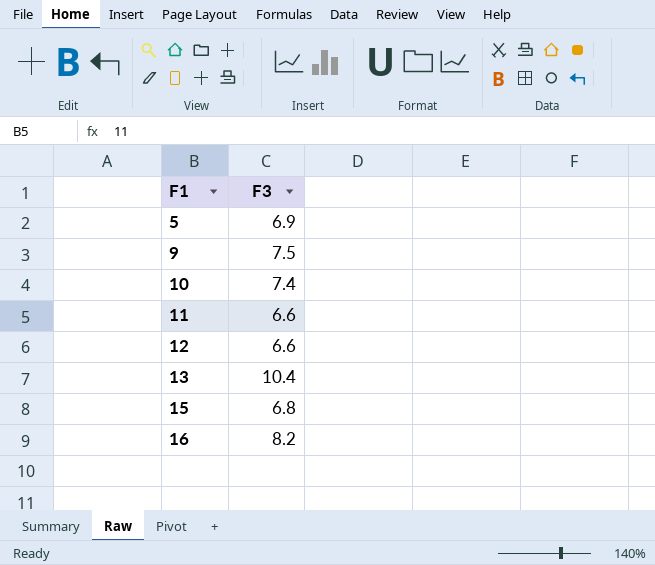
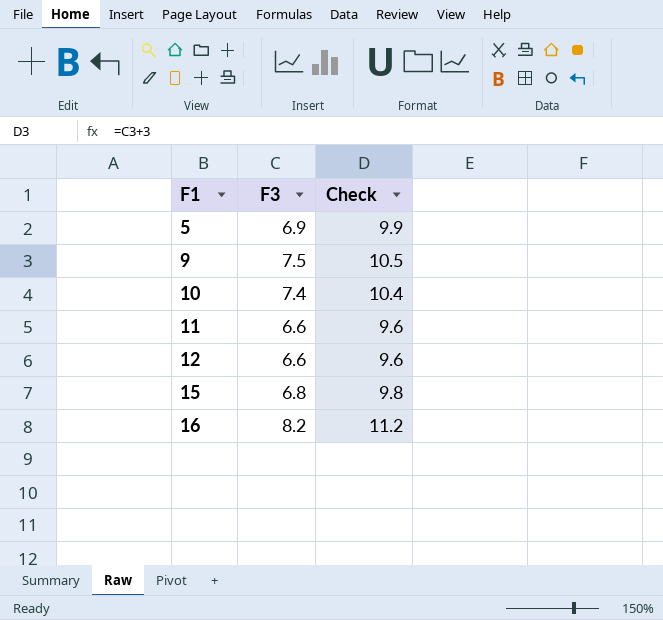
column Check | formula: none -> [F3] + 3
row 13: 10.4 -> none

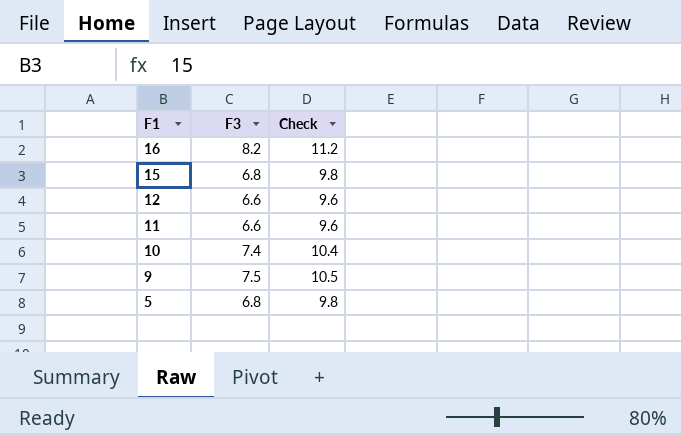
row order: F1 ascending -> F1 descending
5 | F3: 6.9 -> 6.8
5 | Check: 9.9 -> 9.8

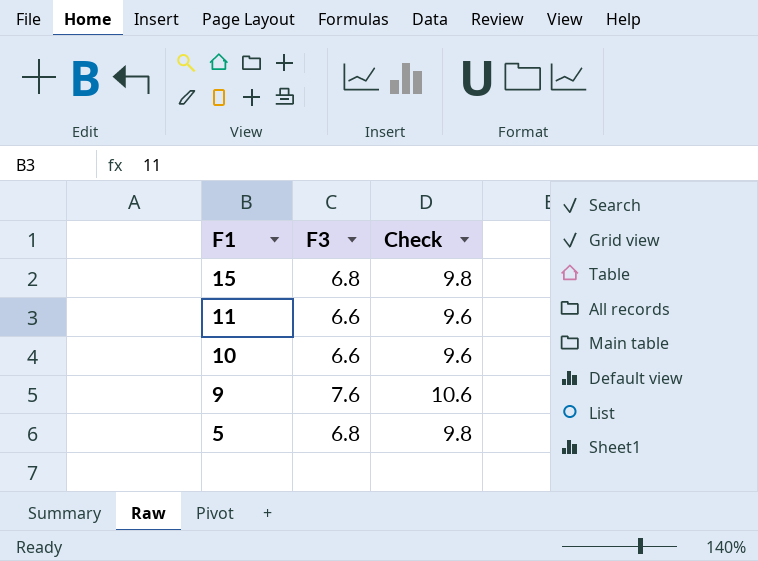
row 16: 8.2 | 11.2 -> none
row 12: 6.6 | 9.6 -> none
10 | F3: 7.4 -> 6.6
10 | Check: 10.4 -> 9.6
9 | F3: 7.5 -> 7.6
9 | Check: 10.5 -> 10.6

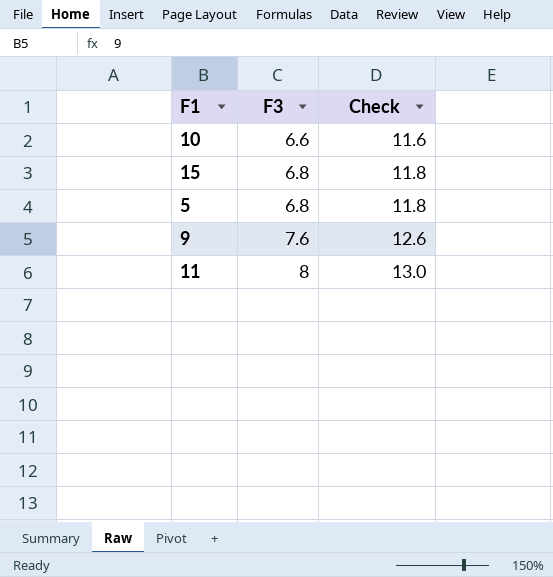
row order: F1 descending -> F3 ascending
column Check | formula: [F3] + 3 -> [F3] + 5
11 | F3: 6.6 -> 8

